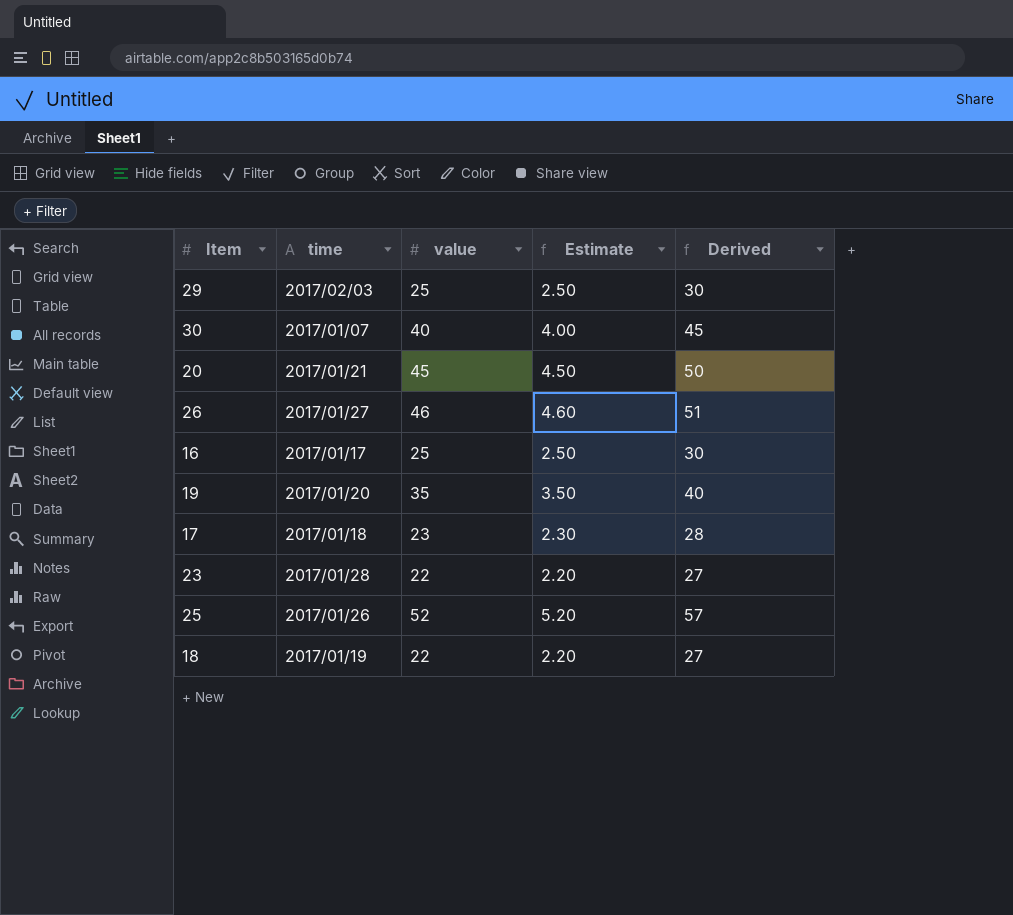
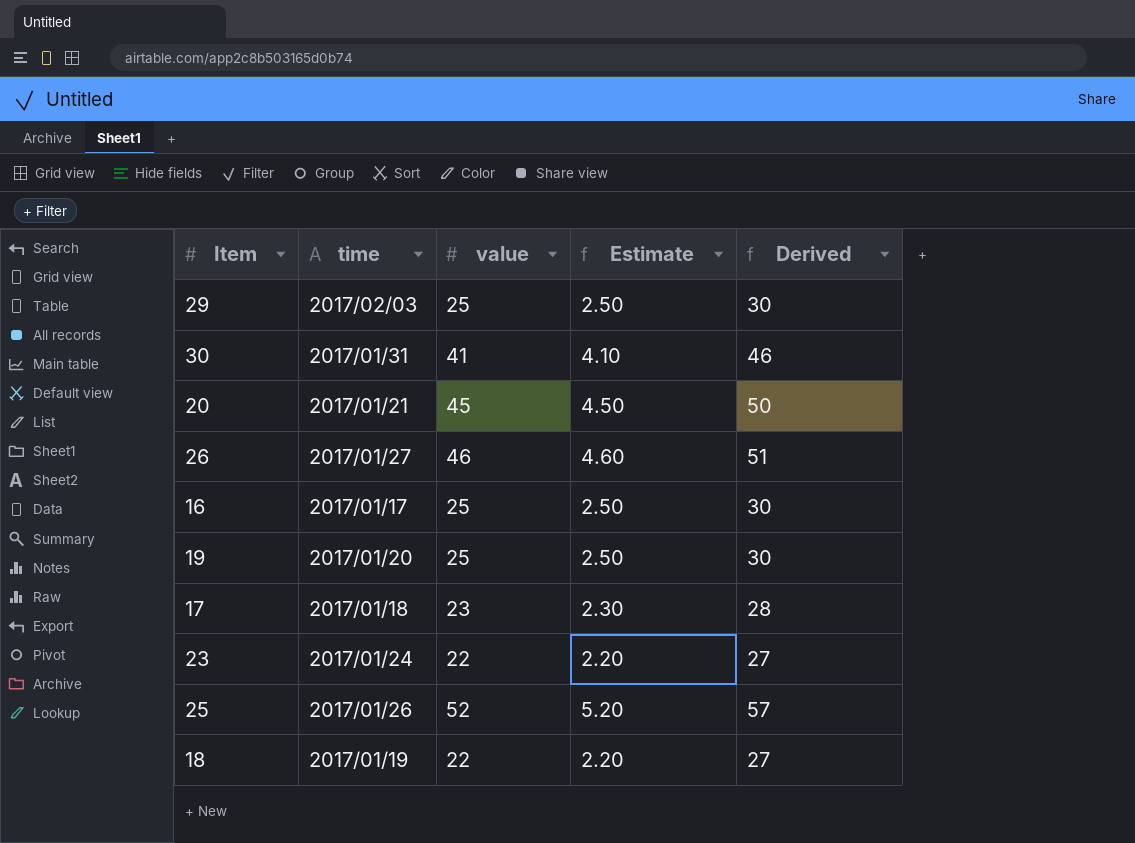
30 | time: 2017/01/07 -> 2017/01/31
30 | value: 40 -> 41
30 | Estimate: 4.00 -> 4.10
30 | Derived: 45 -> 46
19 | value: 35 -> 25
19 | Estimate: 3.50 -> 2.50
19 | Derived: 40 -> 30
23 | time: 2017/01/28 -> 2017/01/24

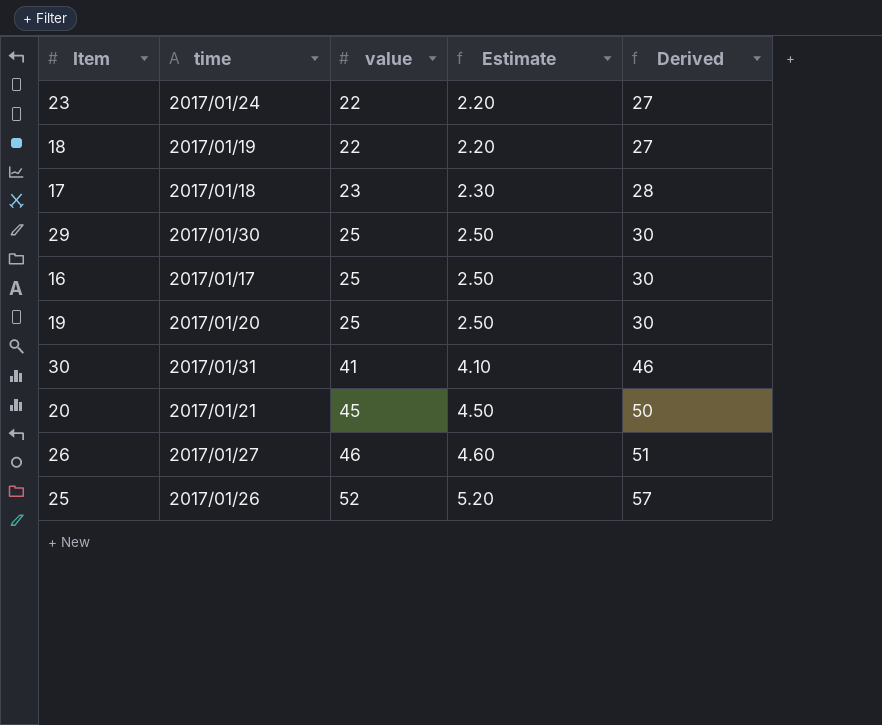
row order: none -> value ascending
29 | time: 2017/02/03 -> 2017/01/30

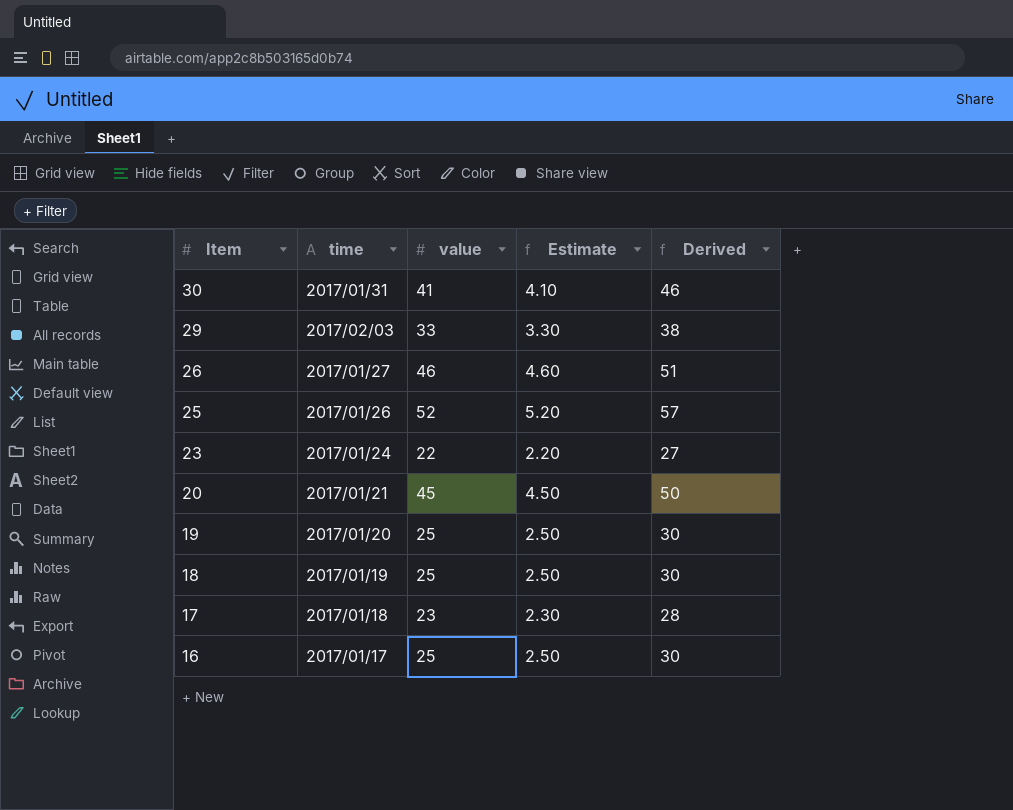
row order: value ascending -> Item descending
29 | time: 2017/01/30 -> 2017/02/03
29 | value: 25 -> 33
29 | Estimate: 2.50 -> 3.30
29 | Derived: 30 -> 38
18 | value: 22 -> 25
18 | Estimate: 2.20 -> 2.50
18 | Derived: 27 -> 30

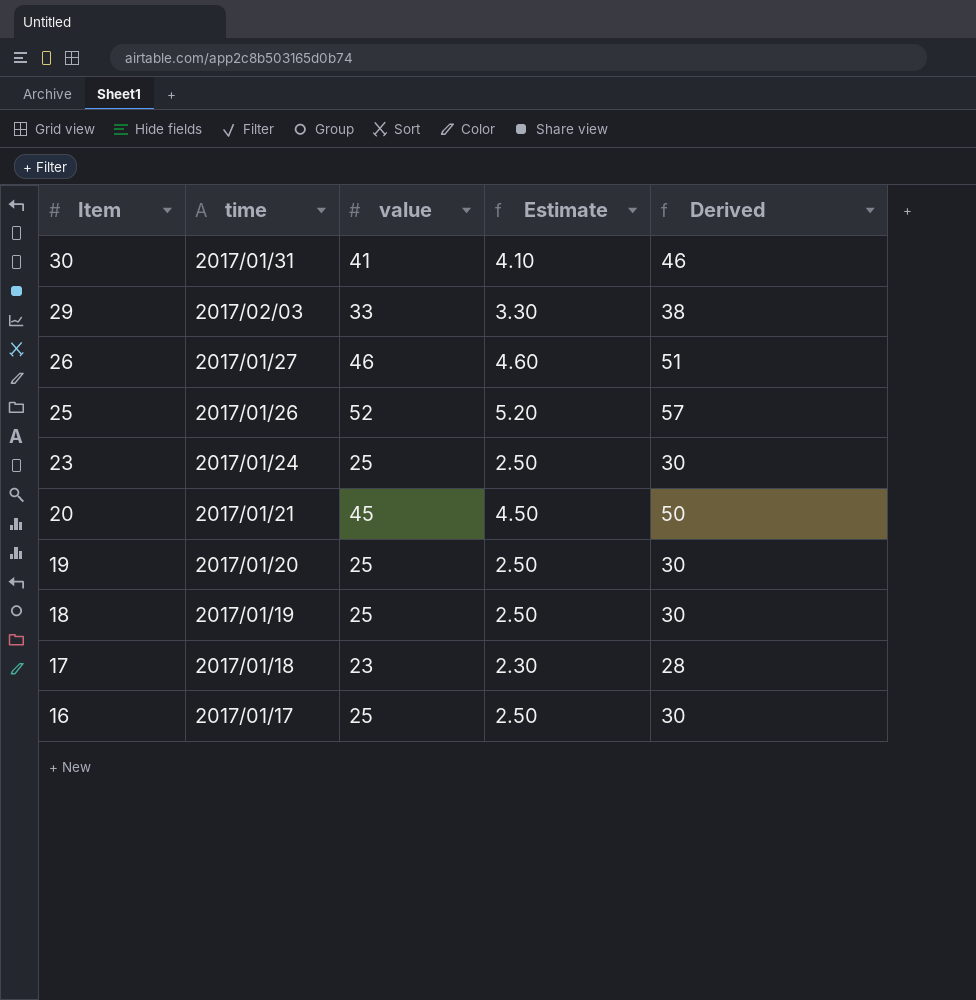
23 | value: 22 -> 25
23 | Estimate: 2.20 -> 2.50
23 | Derived: 27 -> 30

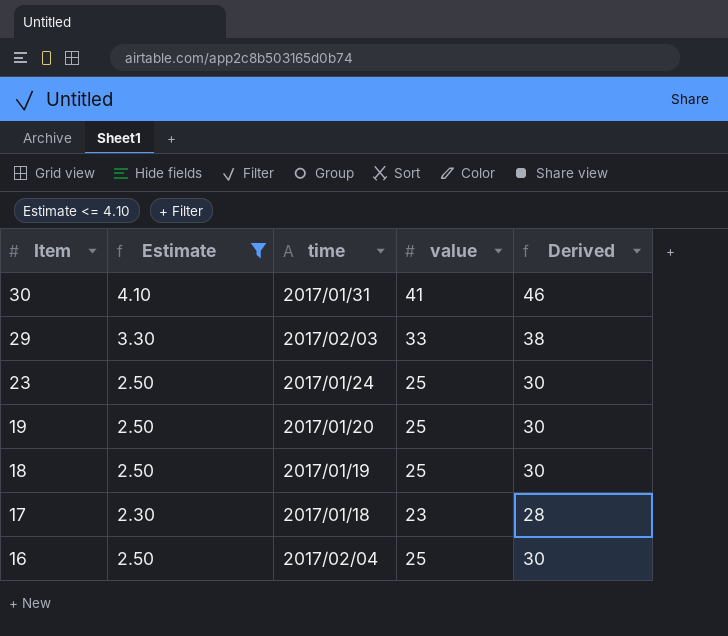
filter: none -> Estimate <= 4.10
column Estimate | position: 4 -> 2
16 | time: 2017/01/17 -> 2017/02/04

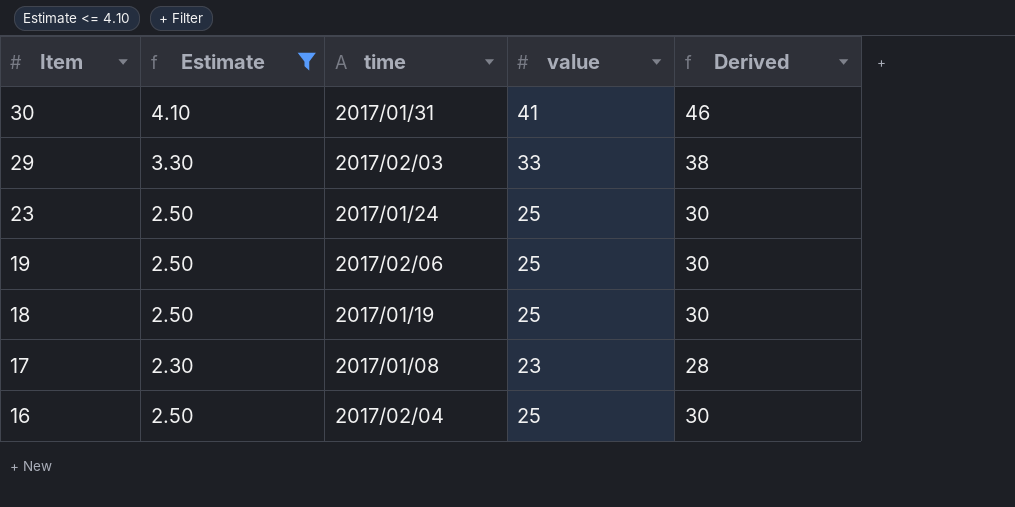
19 | time: 2017/01/20 -> 2017/02/06
17 | time: 2017/01/18 -> 2017/01/08

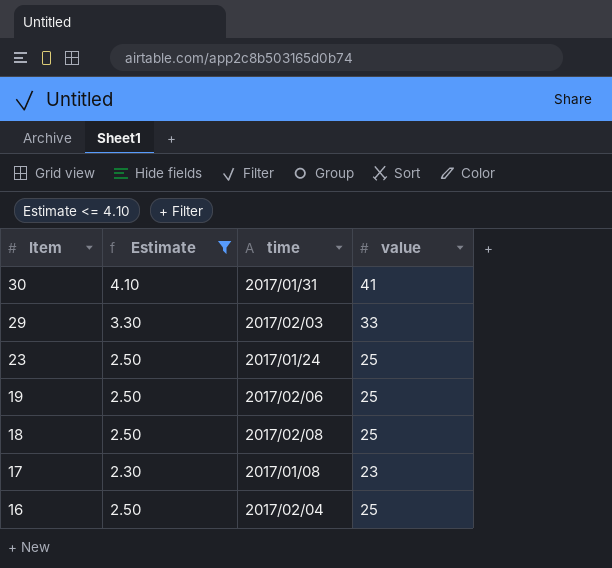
column Derived | formula: [value] + 5 -> none
18 | time: 2017/01/19 -> 2017/02/08

